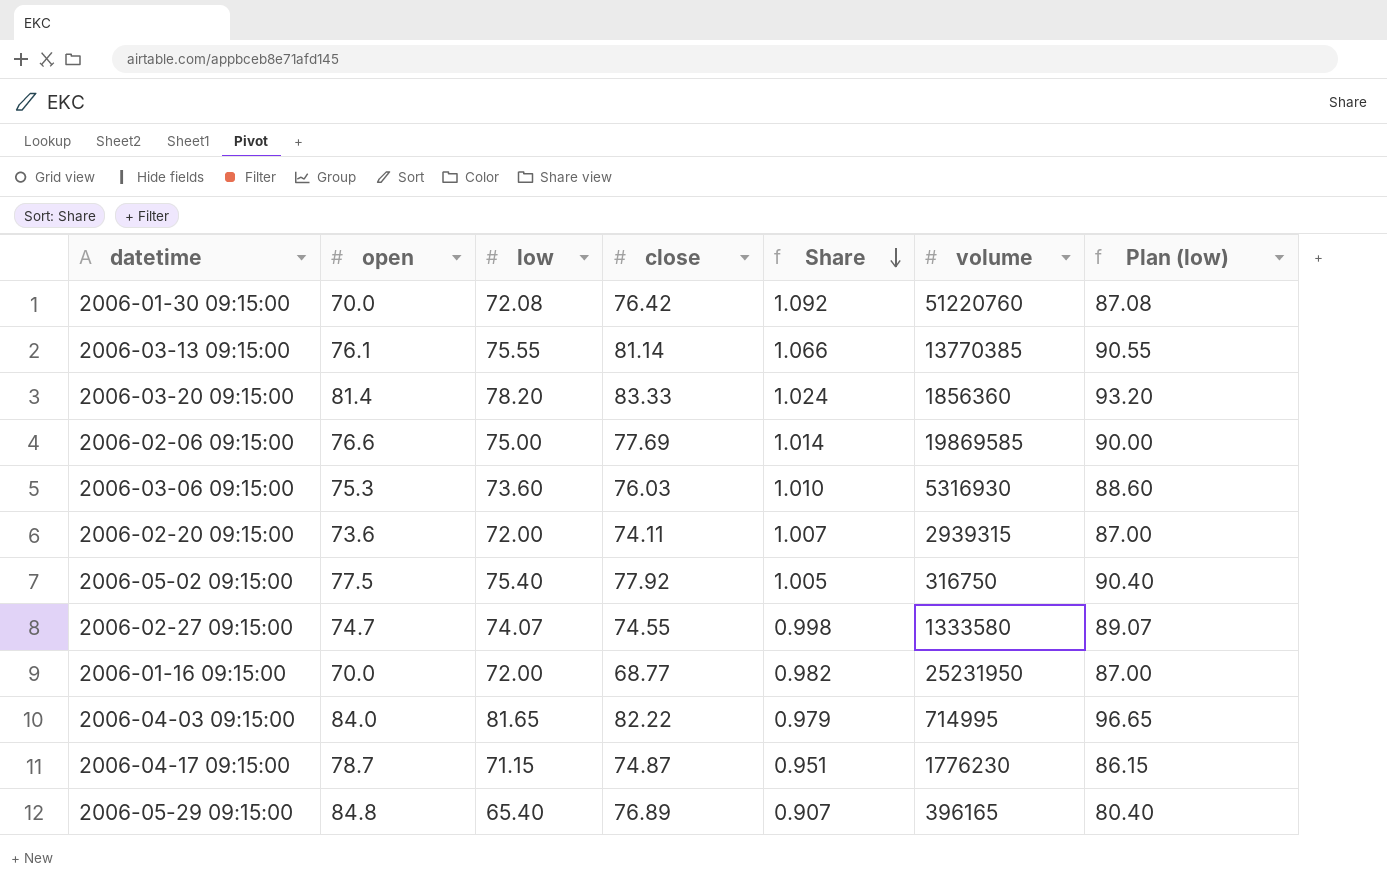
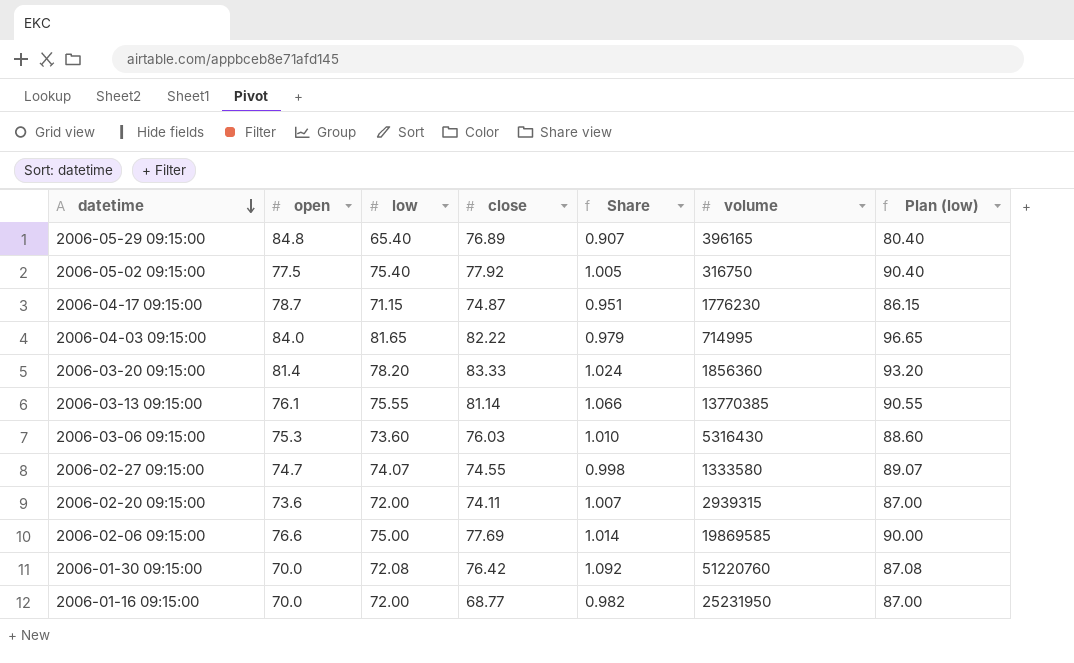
row order: Share descending -> datetime descending
2006-03-06 09:15:00 | volume: 5316930 -> 5316430

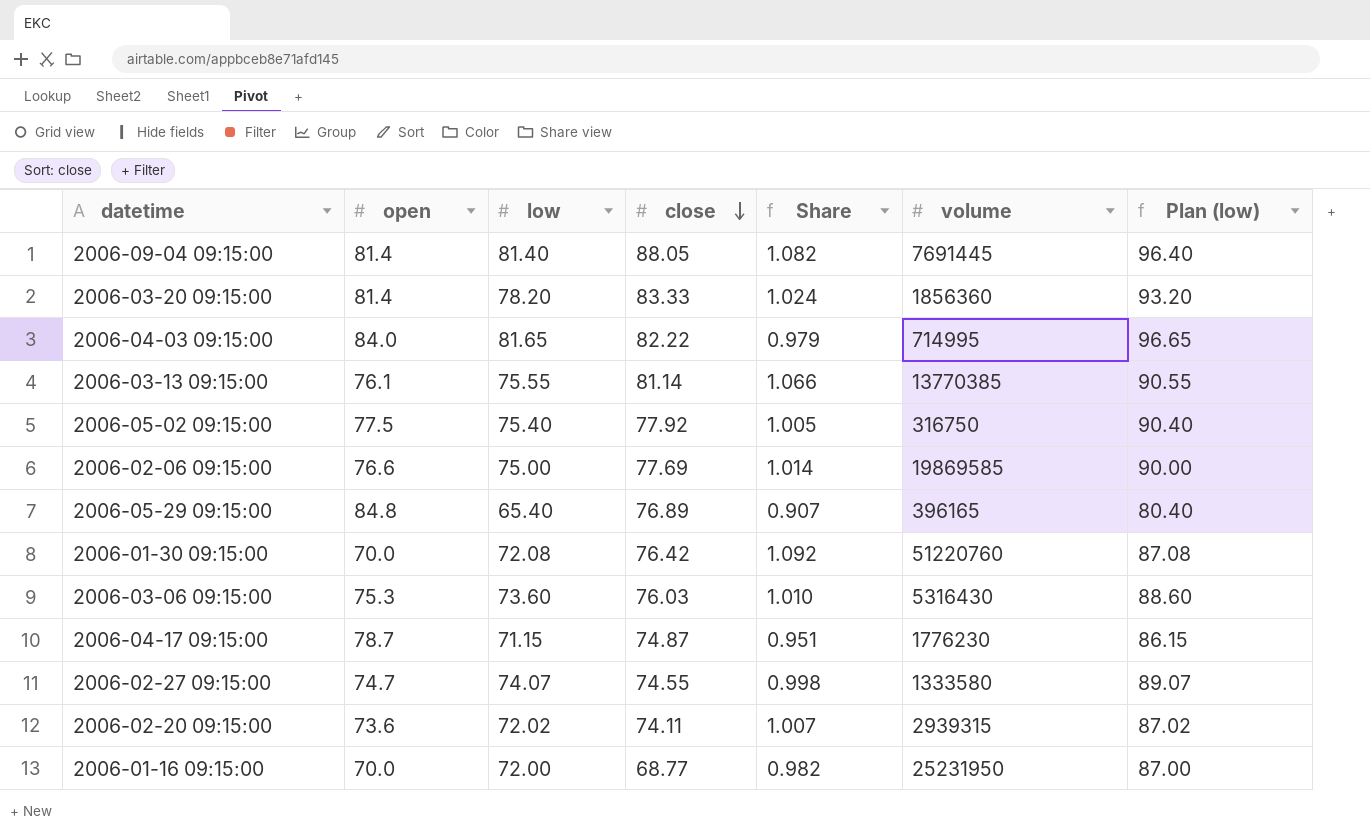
row order: datetime descending -> close descending
row 2006-09-04 09:15:00: none -> 81.4 | 81.40 | 88.05 | 1.082 | 7691445 | 96.40
2006-02-20 09:15:00 | low: 72.00 -> 72.02
2006-02-20 09:15:00 | Plan (low): 87.00 -> 87.02

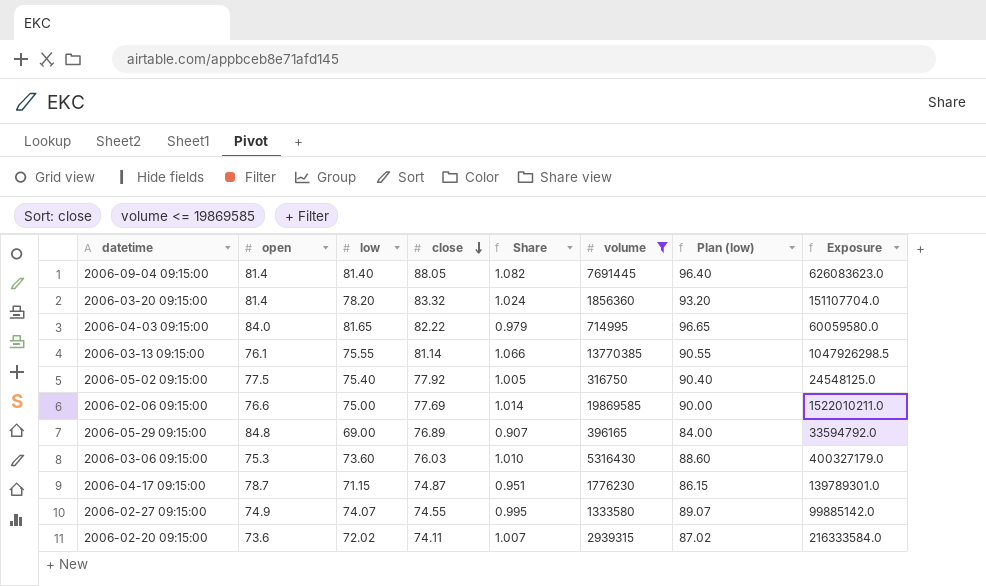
filter: none -> volume <= 19869585
column Exposure | formula: none -> [open] * [volume]
2006-03-20 09:15:00 | close: 83.33 -> 83.32
2006-05-29 09:15:00 | low: 65.40 -> 69.00
2006-05-29 09:15:00 | Plan (low): 80.40 -> 84.00
2006-02-27 09:15:00 | open: 74.7 -> 74.9
2006-02-27 09:15:00 | Share: 0.998 -> 0.995

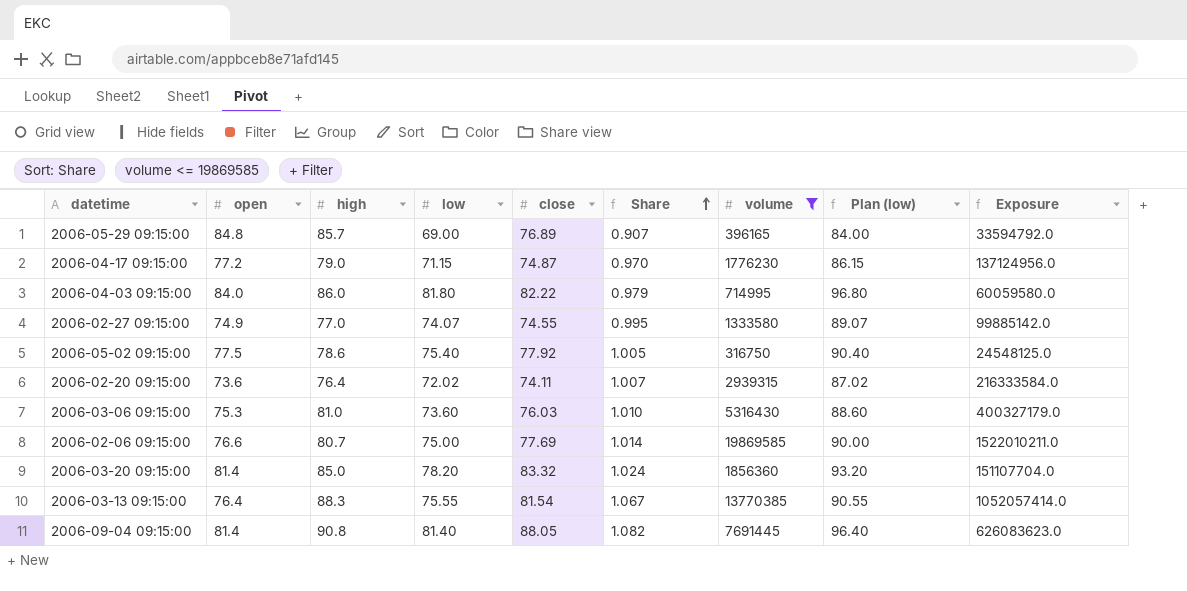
row order: close descending -> Share ascending
column high | position: none -> 3
2006-04-17 09:15:00 | open: 78.7 -> 77.2
2006-04-17 09:15:00 | Share: 0.951 -> 0.970
2006-04-17 09:15:00 | Exposure: 139789301.0 -> 137124956.0
2006-04-03 09:15:00 | low: 81.65 -> 81.80
2006-04-03 09:15:00 | Plan (low): 96.65 -> 96.80
2006-03-13 09:15:00 | open: 76.1 -> 76.4
2006-03-13 09:15:00 | close: 81.14 -> 81.54
2006-03-13 09:15:00 | Share: 1.066 -> 1.067
2006-03-13 09:15:00 | Exposure: 1047926298.5 -> 1052057414.0

